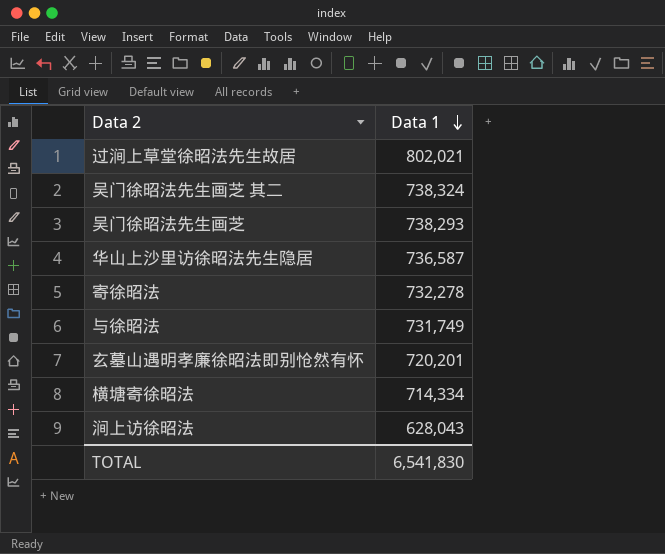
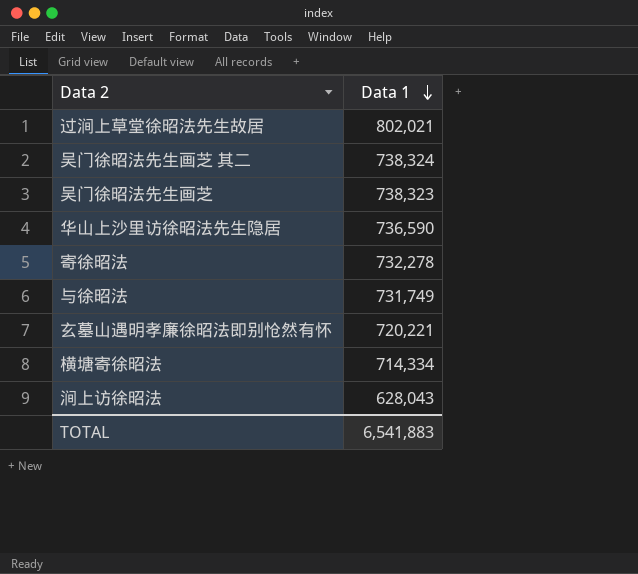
吴门徐昭法先生画芝 | Data 1: 738,293 -> 738,323
华山上沙里访徐昭法先生隐居 | Data 1: 736,587 -> 736,590
玄墓山遇明孝廉徐昭法即别怆然有怀 | Data 1: 720,201 -> 720,221
TOTAL | Data 1: 6,541,830 -> 6,541,883

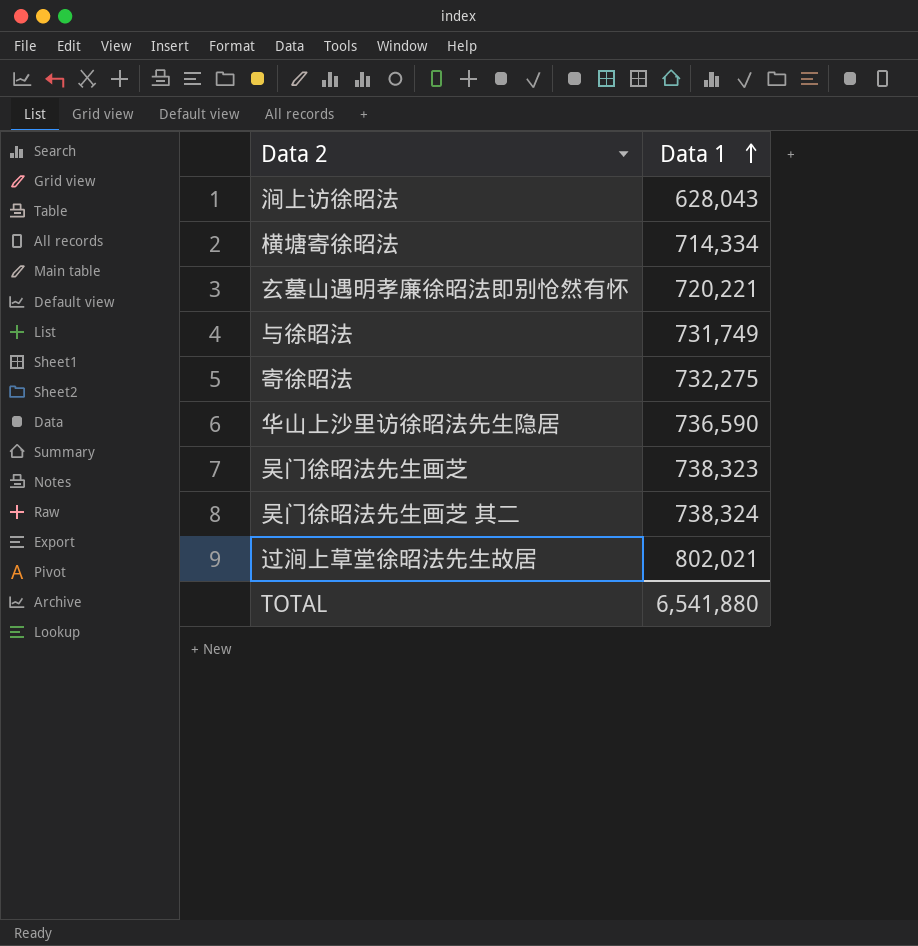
row order: Data 1 descending -> Data 1 ascending
寄徐昭法 | Data 1: 732,278 -> 732,275
TOTAL | Data 1: 6,541,883 -> 6,541,880

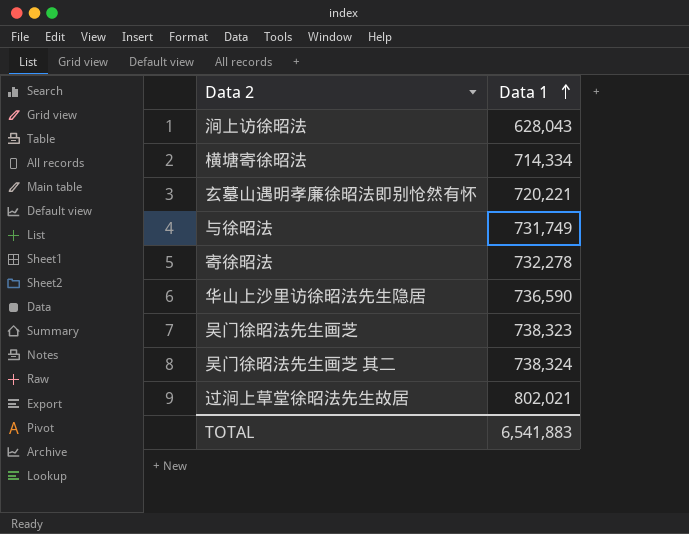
寄徐昭法 | Data 1: 732,275 -> 732,278
TOTAL | Data 1: 6,541,880 -> 6,541,883

